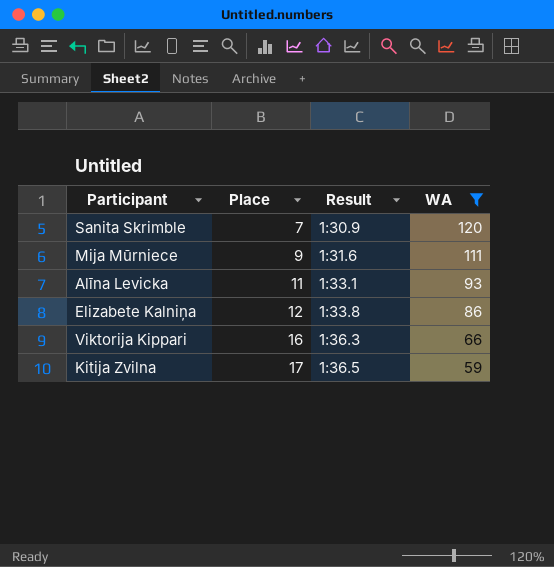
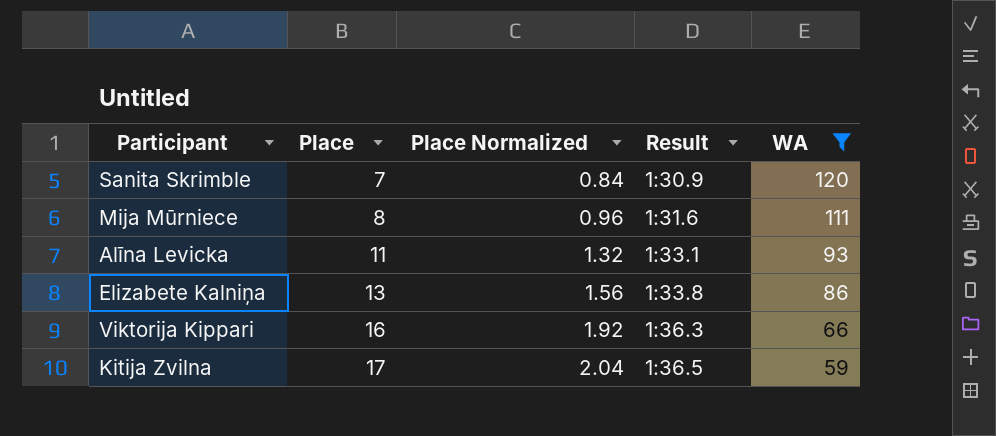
column Place Normalized | formula: none -> [Place] * 0.12
Mija Mūrniece | Place: 9 -> 8
Elizabete Kalniņa | Place: 12 -> 13

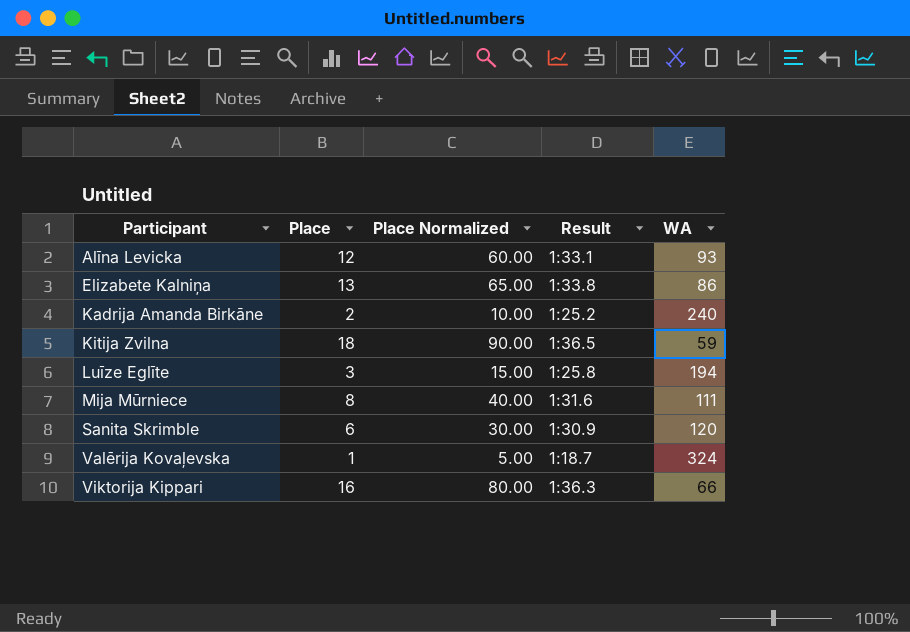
filter: WA <= 120 -> none
row order: Place ascending -> Participant ascending
column Place Normalized | formula: [Place] * 0.12 -> [Place] * 5
Alīna Levicka | Place: 11 -> 12
Kitija Zvilna | Place: 17 -> 18
Sanita Skrimble | Place: 7 -> 6

